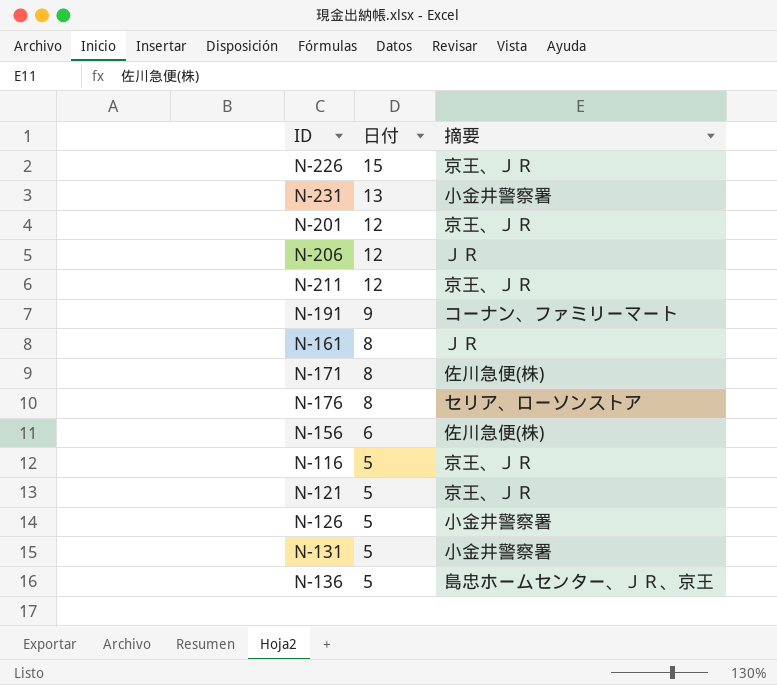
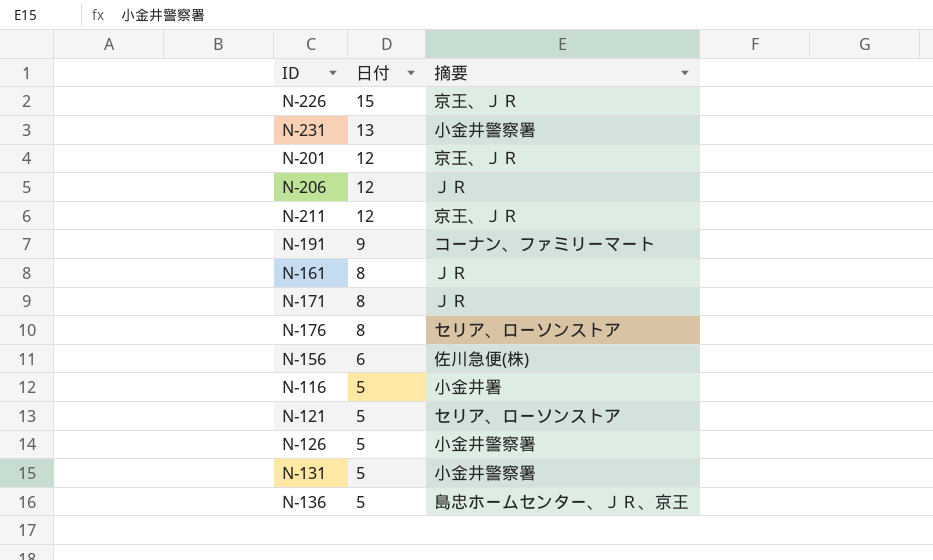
N-171 | 摘要: 佐川急便(株) -> ＪＲ
N-116 | 摘要: 京王、ＪＲ -> 小金井署
N-121 | 摘要: 京王、ＪＲ -> セリア、ローソンストア

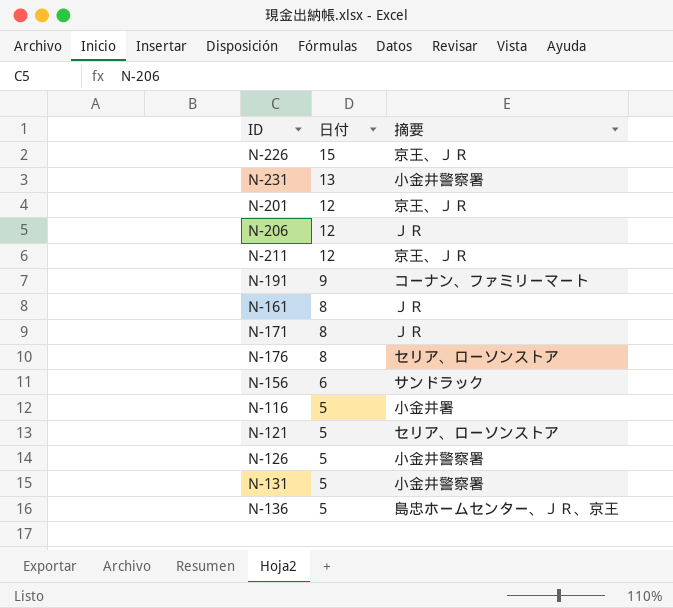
N-156 | 摘要: 佐川急便(株) -> サンドラック

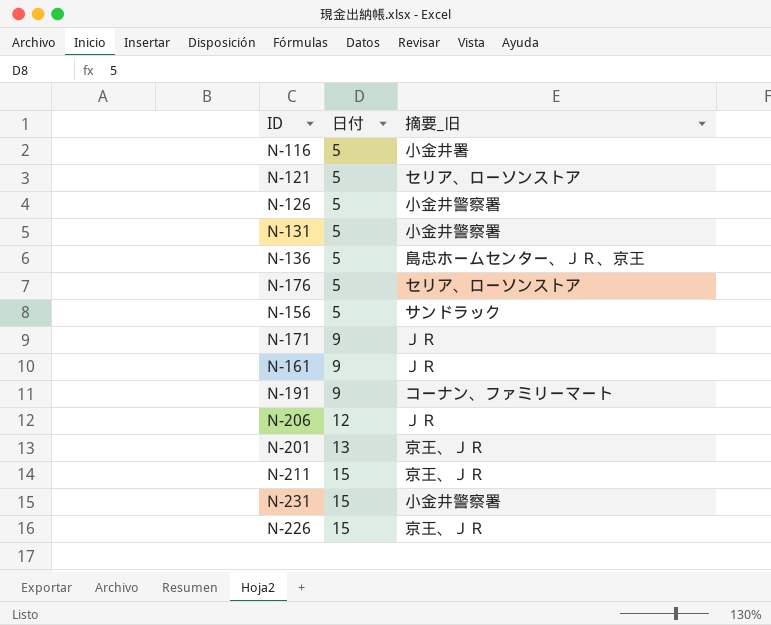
row order: 日付 descending -> 日付 ascending
column name: 摘要 -> 摘要_旧
N-176 | 日付: 8 -> 5
N-156 | 日付: 6 -> 5
N-171 | 日付: 8 -> 9
N-161 | 日付: 8 -> 9
N-201 | 日付: 12 -> 13
N-211 | 日付: 12 -> 15
N-231 | 日付: 13 -> 15

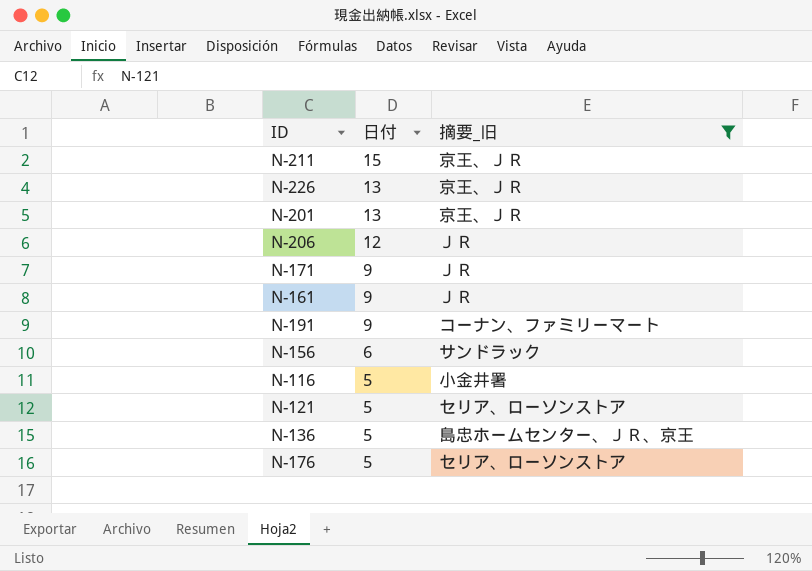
filter: none -> 摘要_旧 != 小金井警察署
row order: 日付 ascending -> 日付 descending
N-226 | 日付: 15 -> 13
N-156 | 日付: 5 -> 6

